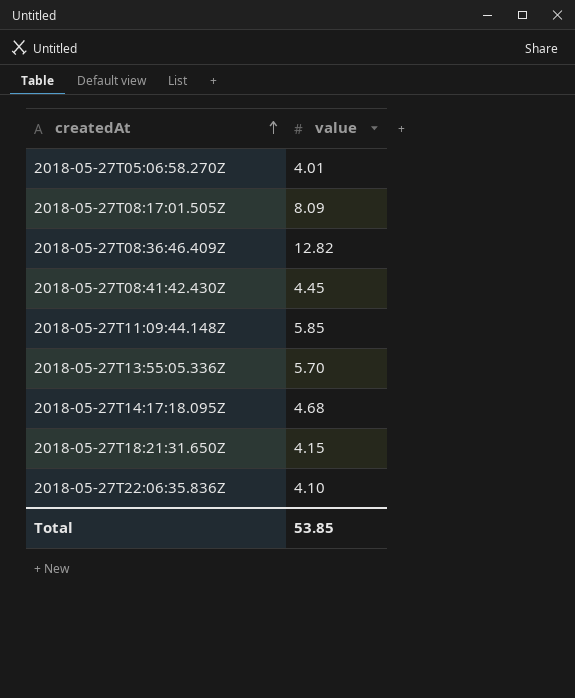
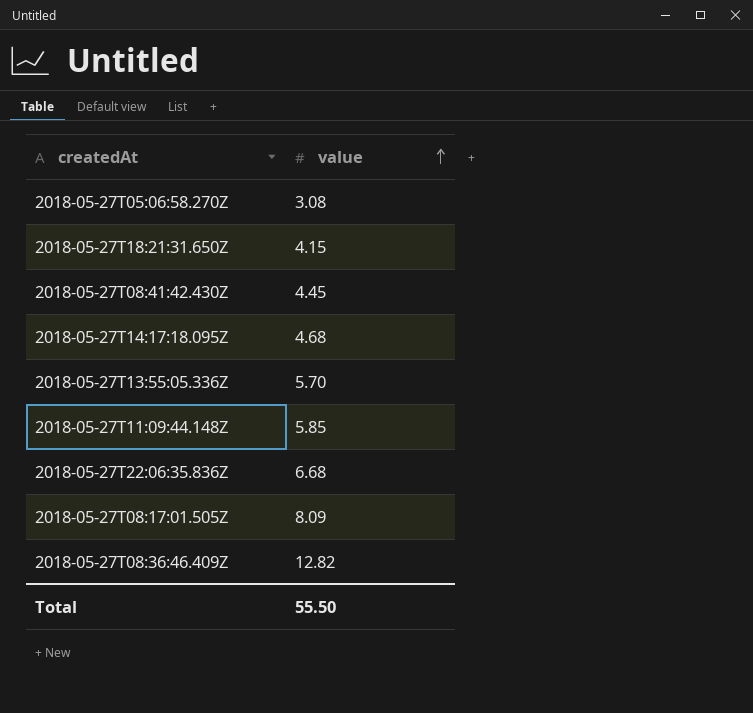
row order: createdAt ascending -> value ascending
2018-05-27T05:06:58.270Z | value: 4.01 -> 3.08
2018-05-27T22:06:35.836Z | value: 4.10 -> 6.68
Total | value: 53.85 -> 55.50

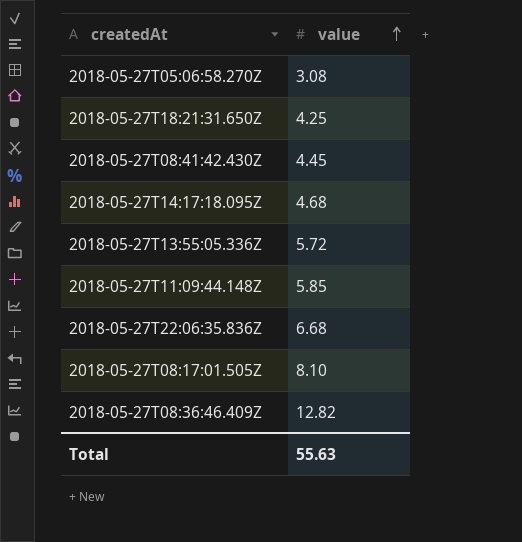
2018-05-27T18:21:31.650Z | value: 4.15 -> 4.25
2018-05-27T13:55:05.336Z | value: 5.70 -> 5.72
2018-05-27T08:17:01.505Z | value: 8.09 -> 8.10
Total | value: 55.50 -> 55.63

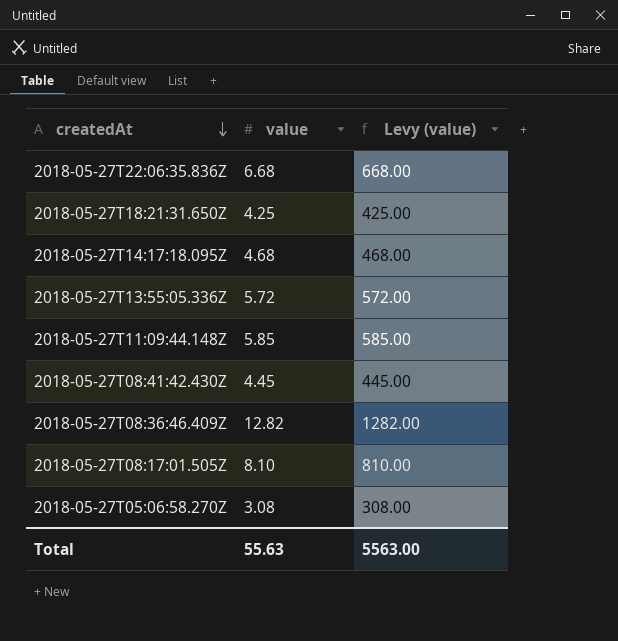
row order: value ascending -> createdAt descending
column Levy (value) | formula: none -> [value] * 100

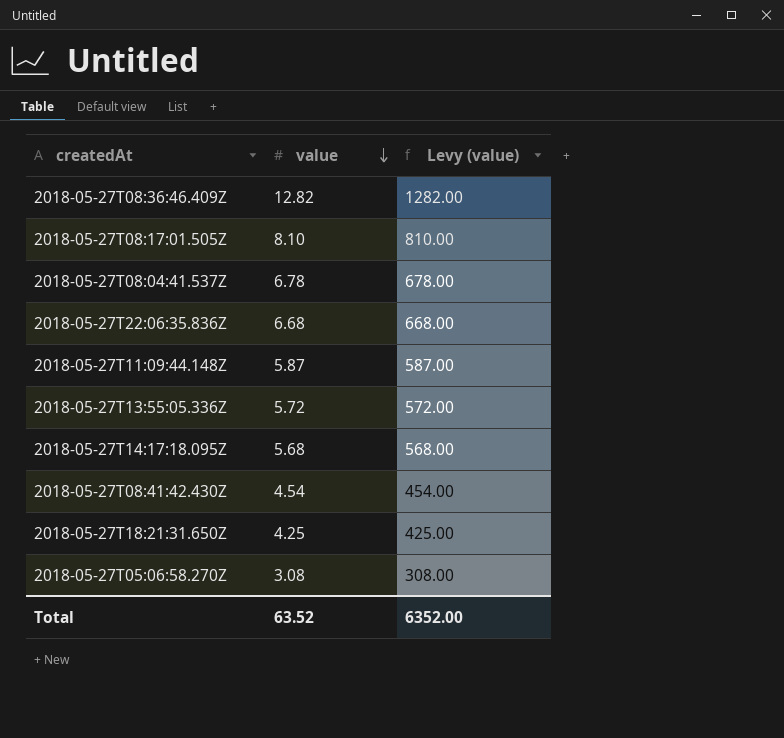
row order: createdAt descending -> value descending
row 2018-05-27T08:04:41.537Z: none -> 6.78 | 678.00
2018-05-27T11:09:44.148Z | value: 5.85 -> 5.87
2018-05-27T11:09:44.148Z | Levy (value): 585.00 -> 587.00
2018-05-27T14:17:18.095Z | value: 4.68 -> 5.68
2018-05-27T14:17:18.095Z | Levy (value): 468.00 -> 568.00
2018-05-27T08:41:42.430Z | value: 4.45 -> 4.54
2018-05-27T08:41:42.430Z | Levy (value): 445.00 -> 454.00
Total | value: 55.63 -> 63.52
Total | Levy (value): 5563.00 -> 6352.00

